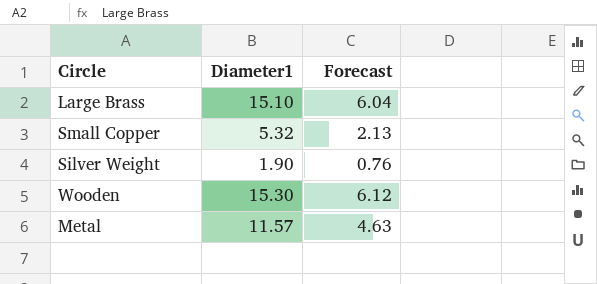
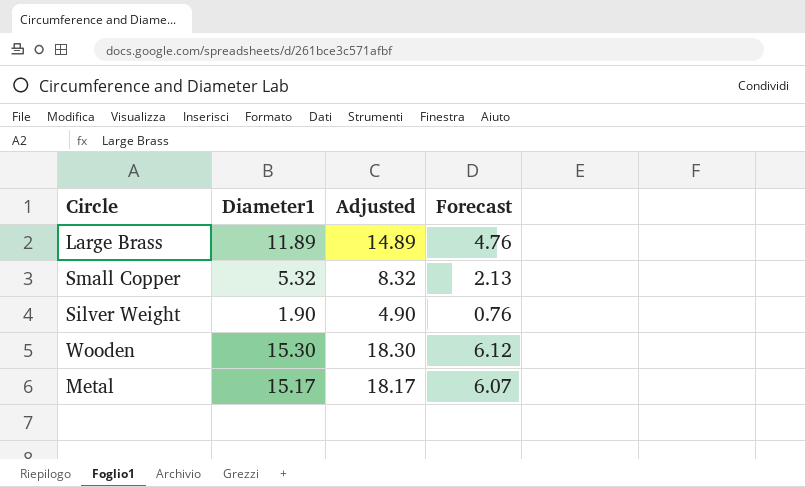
column Adjusted | formula: none -> [Diameter1] + 3
Large Brass | Diameter1: 15.10 -> 11.89
Large Brass | Forecast: 6.04 -> 4.76
Metal | Diameter1: 11.57 -> 15.17
Metal | Forecast: 4.63 -> 6.07

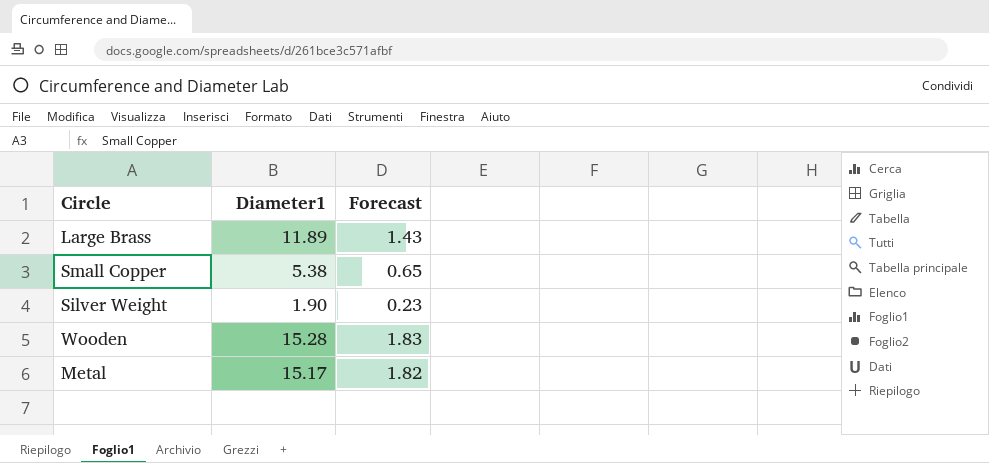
column Adjusted | formula: [Diameter1] + 3 -> none
column Forecast | formula: [Diameter1] * 0.4 -> [Diameter1] * 0.12
Small Copper | Diameter1: 5.32 -> 5.38
Wooden | Diameter1: 15.30 -> 15.28

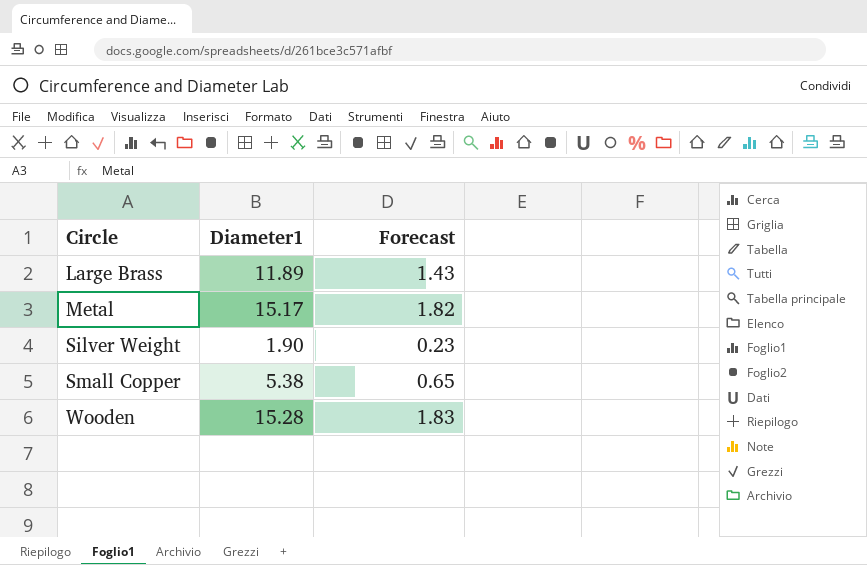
row order: none -> Circle ascending

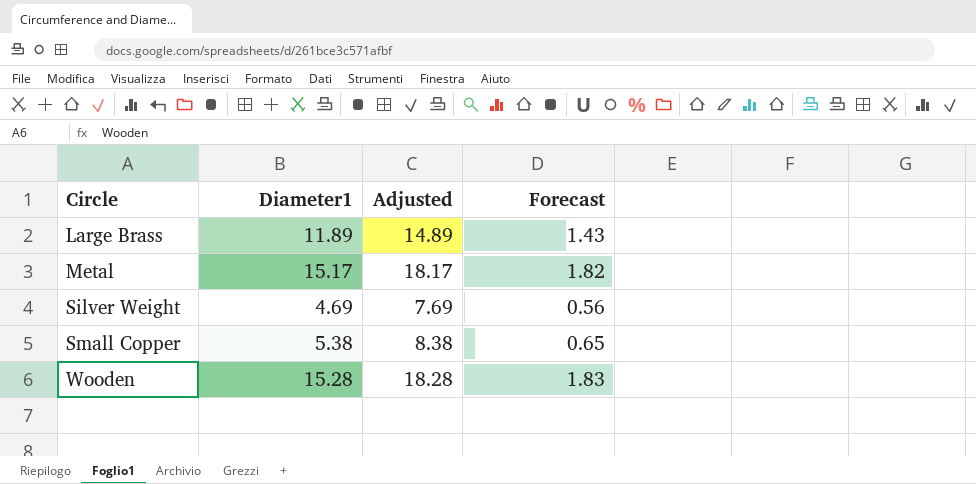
column Adjusted | formula: none -> [Diameter1] + 3
Silver Weight | Diameter1: 1.90 -> 4.69
Silver Weight | Forecast: 0.23 -> 0.56

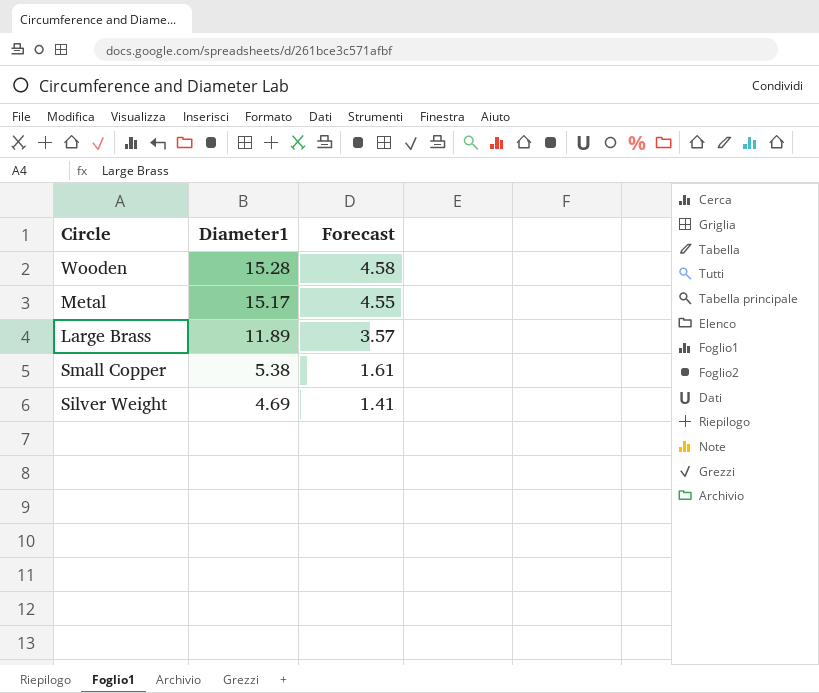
row order: Circle ascending -> Diameter1 descending
column Adjusted | formula: [Diameter1] + 3 -> none
column Forecast | formula: [Diameter1] * 0.12 -> [Diameter1] * 0.3

